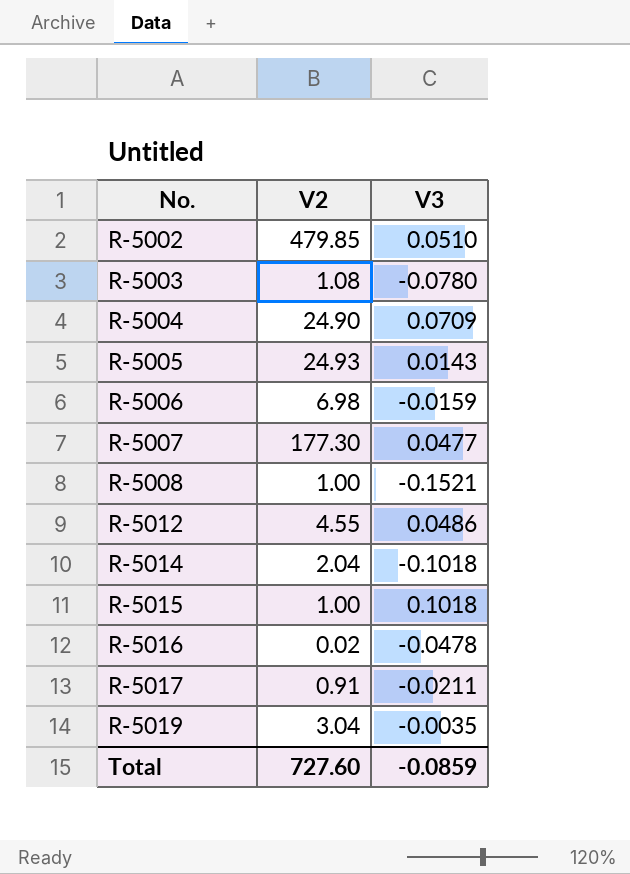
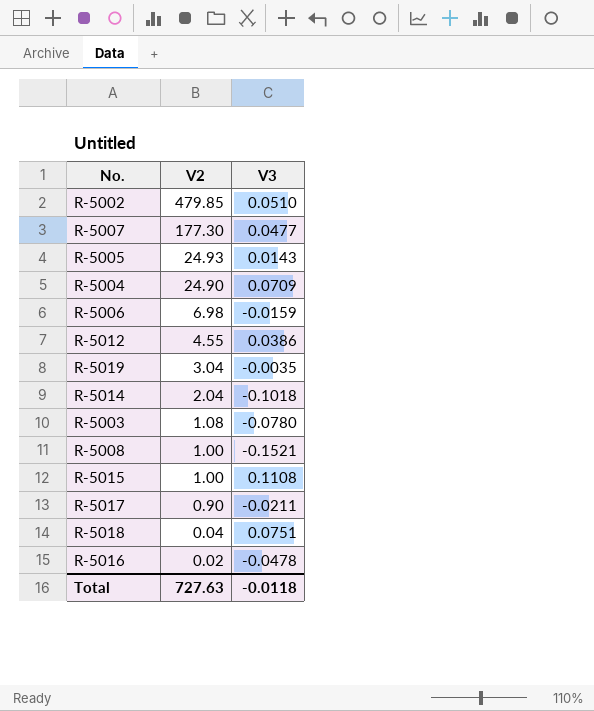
row order: No. ascending -> V2 descending
R-5012 | V3: 0.0486 -> 0.0386
R-5015 | V3: 0.1018 -> 0.1108
R-5017 | V2: 0.91 -> 0.90
row R-5018: none -> 0.04 | 0.0751
Total | V2: 727.60 -> 727.63
Total | V3: -0.0859 -> -0.0118

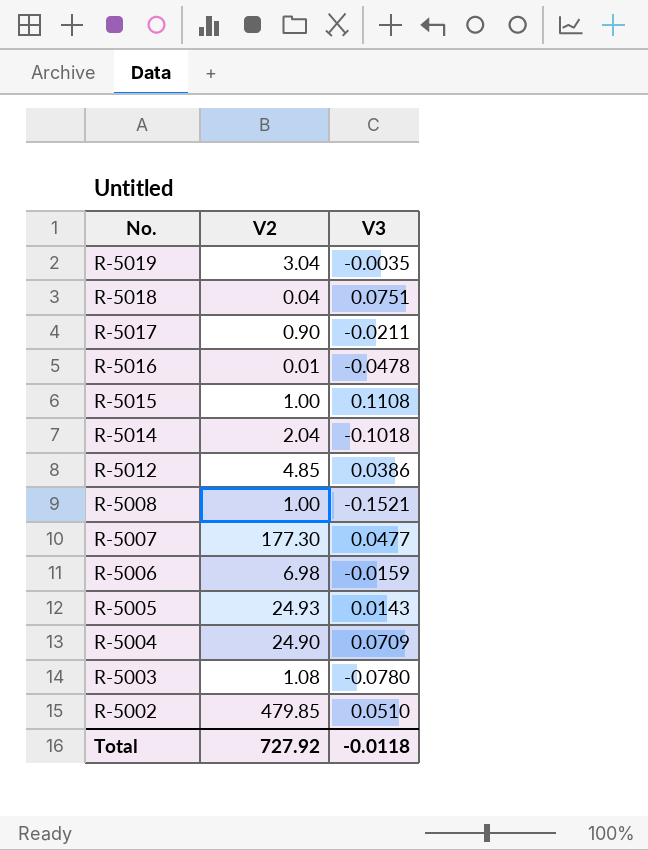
row order: V2 descending -> No. descending
R-5016 | V2: 0.02 -> 0.01
R-5012 | V2: 4.55 -> 4.85
Total | V2: 727.63 -> 727.92

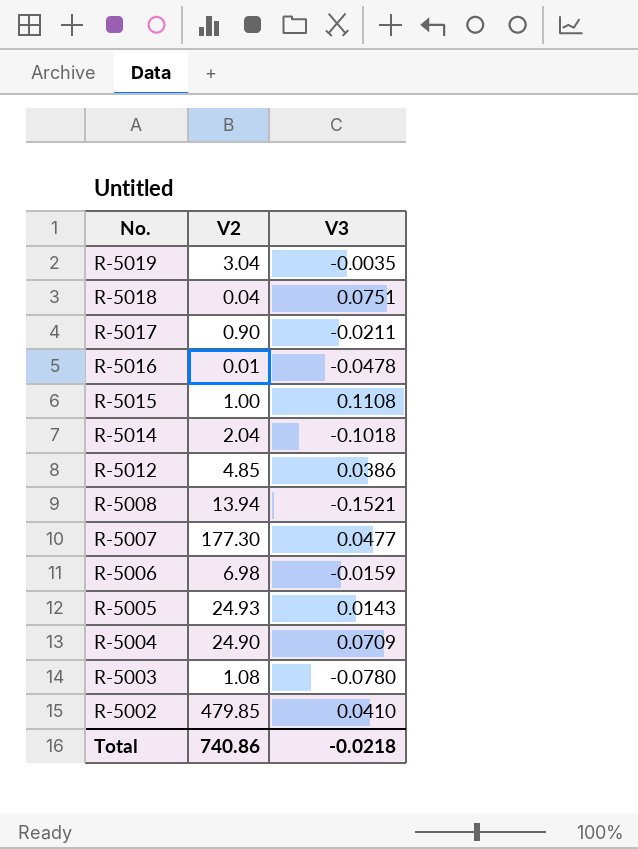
R-5008 | V2: 1.00 -> 13.94
R-5002 | V3: 0.0510 -> 0.0410
Total | V2: 727.92 -> 740.86
Total | V3: -0.0118 -> -0.0218

